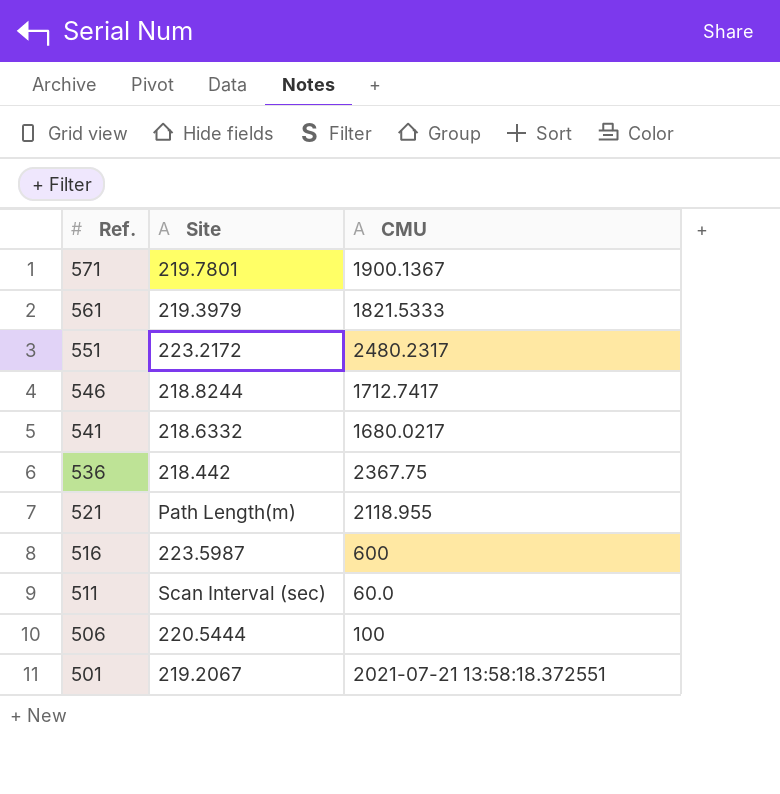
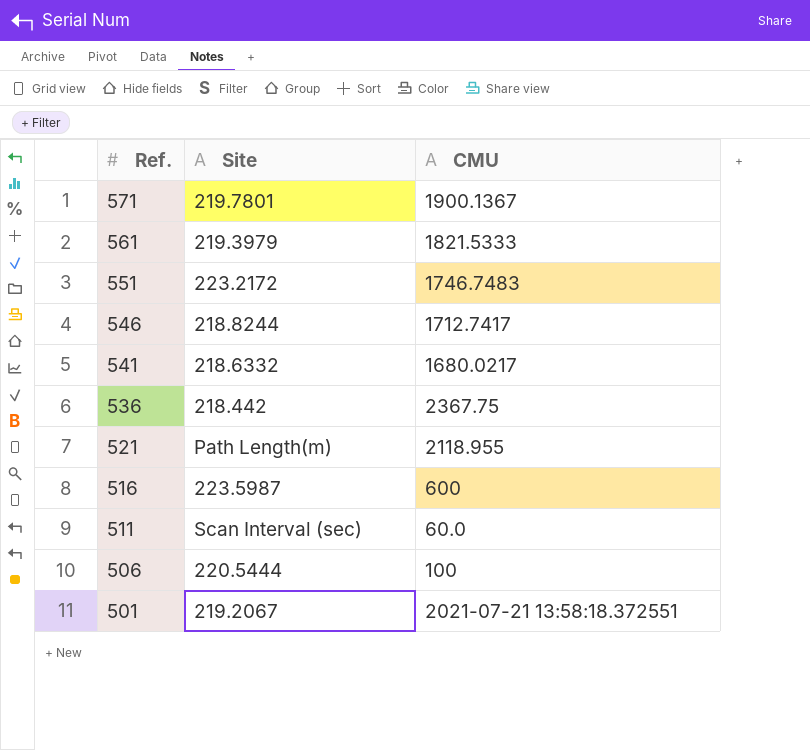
551 | CMU: 2480.2317 -> 1746.7483

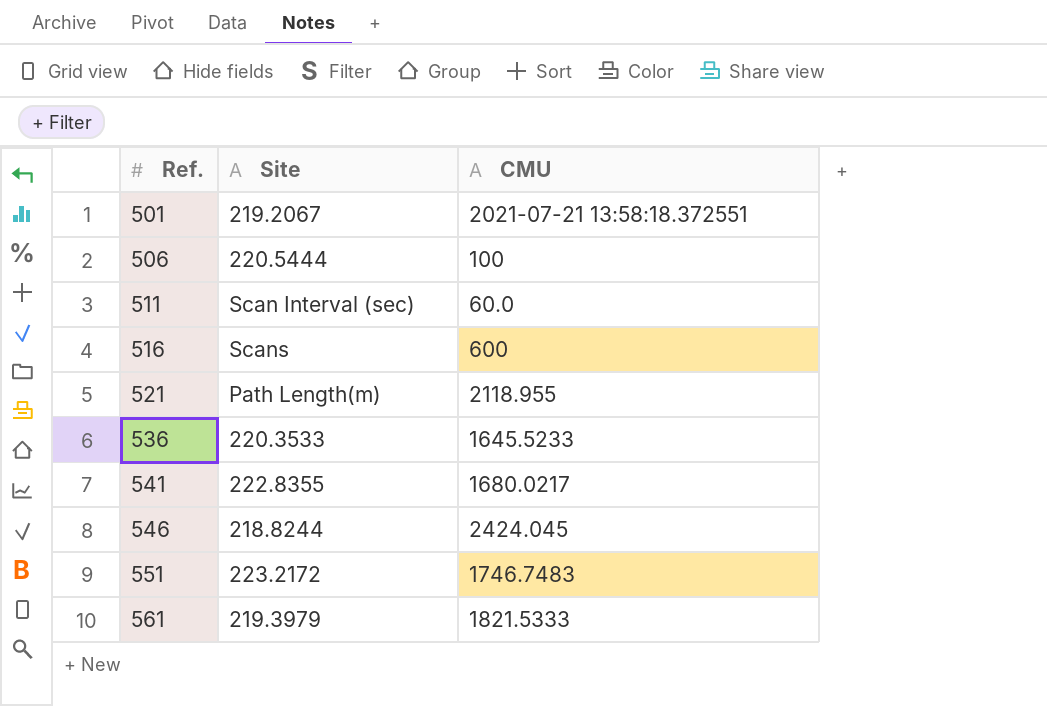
row order: Ref. descending -> Ref. ascending
row 571: 219.7801 | 1900.1367 -> none
516 | Site: 223.5987 -> Scans
536 | Site: 218.442 -> 220.3533
536 | CMU: 2367.75 -> 1645.5233
541 | Site: 218.6332 -> 222.8355
546 | CMU: 1712.7417 -> 2424.045

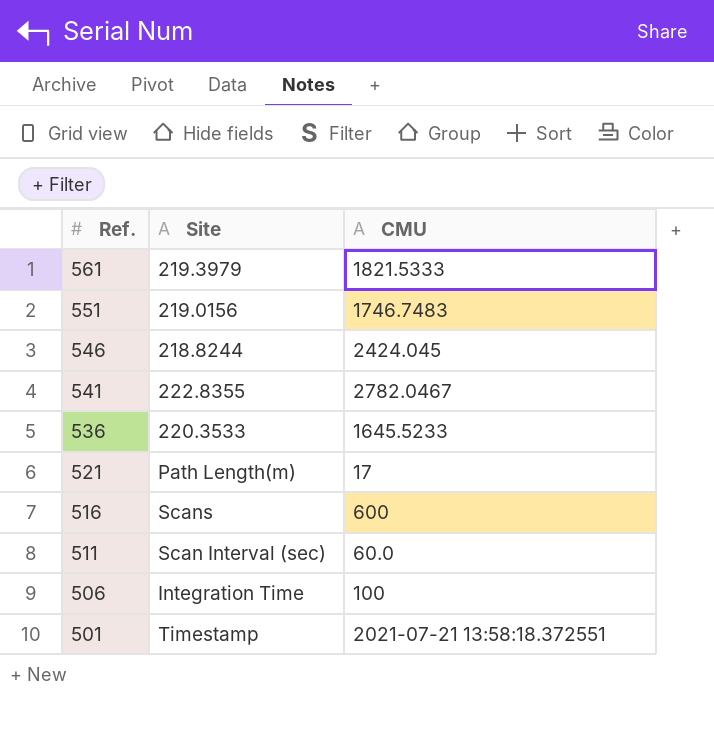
row order: Ref. ascending -> Ref. descending
551 | Site: 223.2172 -> 219.0156
541 | CMU: 1680.0217 -> 2782.0467
521 | CMU: 2118.955 -> 17
506 | Site: 220.5444 -> Integration Time
501 | Site: 219.2067 -> Timestamp

